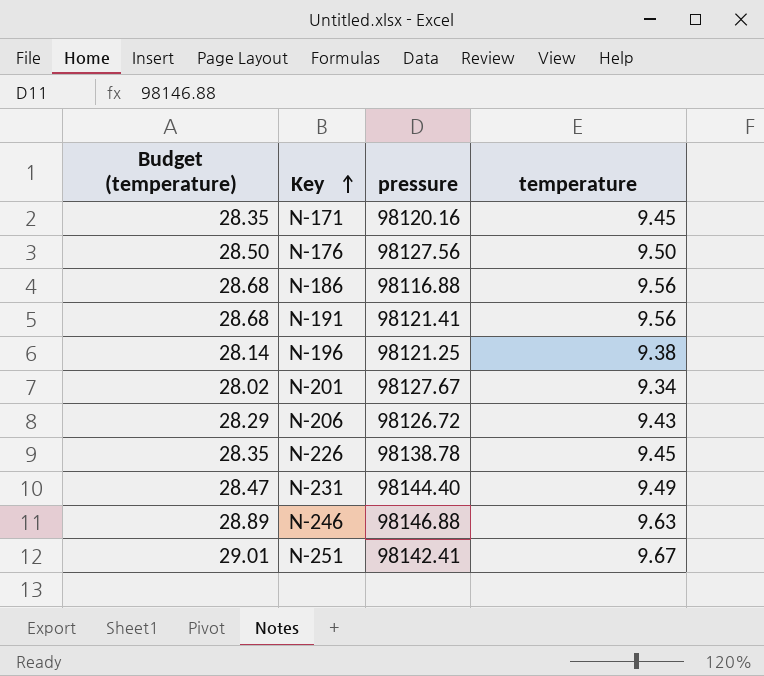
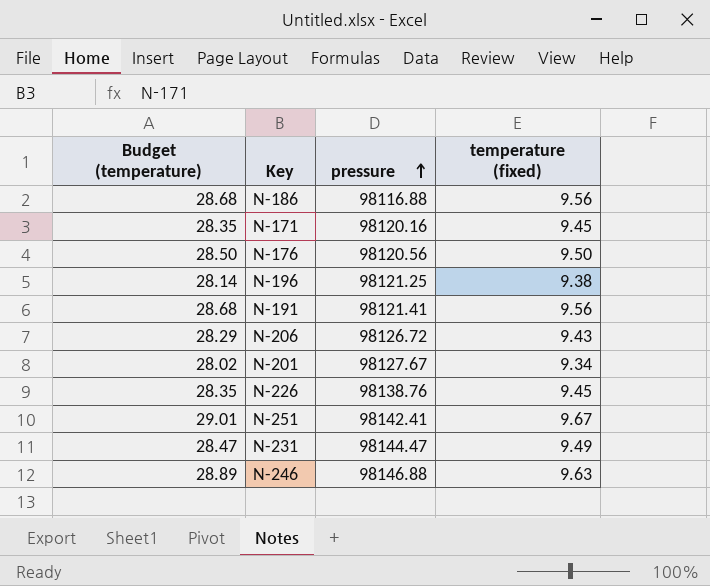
row order: Key ascending -> pressure ascending
column name: temperature -> temperature (fixed)
N-176 | pressure: 98127.56 -> 98120.56
N-226 | pressure: 98138.78 -> 98138.76
N-231 | pressure: 98144.40 -> 98144.47

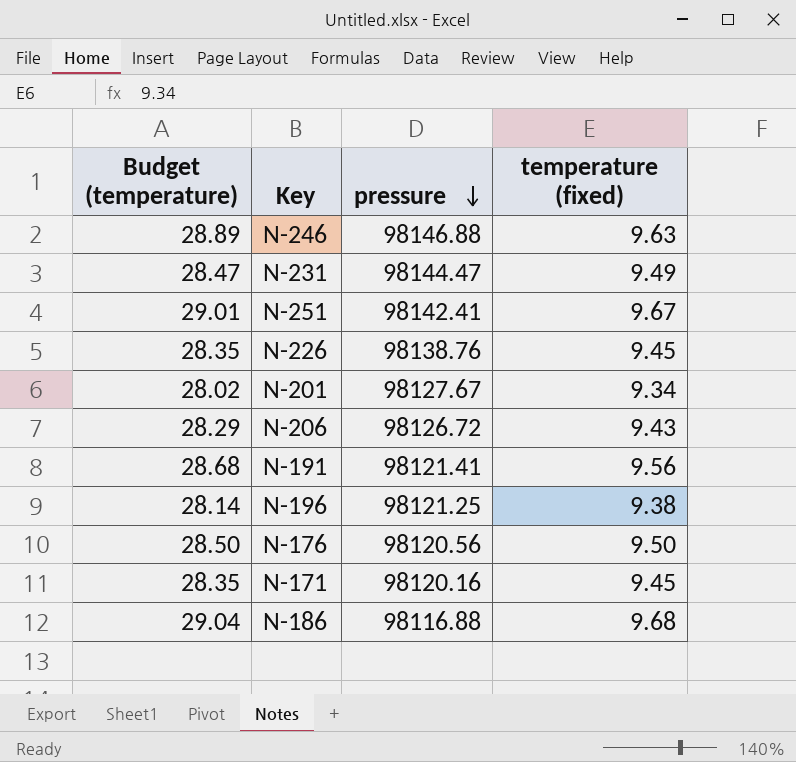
row order: pressure ascending -> pressure descending
N-186 | Budget (temperature): 28.68 -> 29.04
N-186 | temperature (fixed): 9.56 -> 9.68

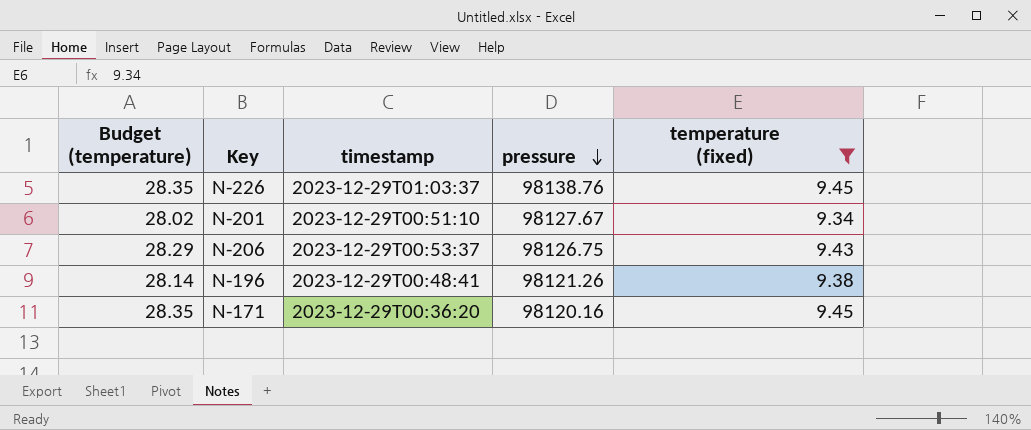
filter: none -> temperature (fixed) <= 9.45
column timestamp | position: none -> 3
N-206 | pressure: 98126.72 -> 98126.75
N-196 | pressure: 98121.25 -> 98121.26

